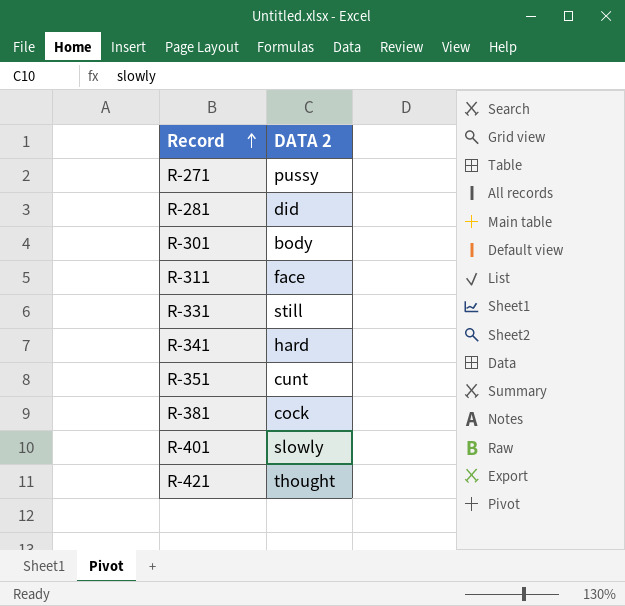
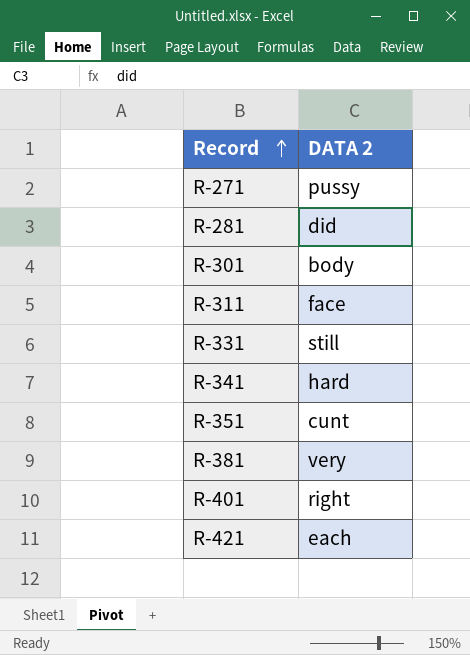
R-381 | DATA 2: cock -> very
R-401 | DATA 2: slowly -> right
R-421 | DATA 2: thought -> each

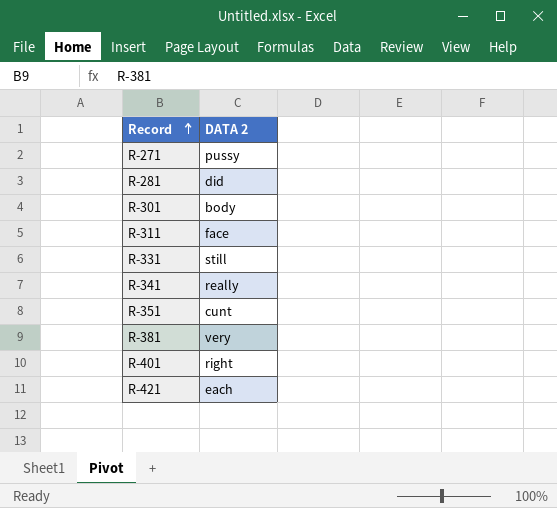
R-341 | DATA 2: hard -> really

